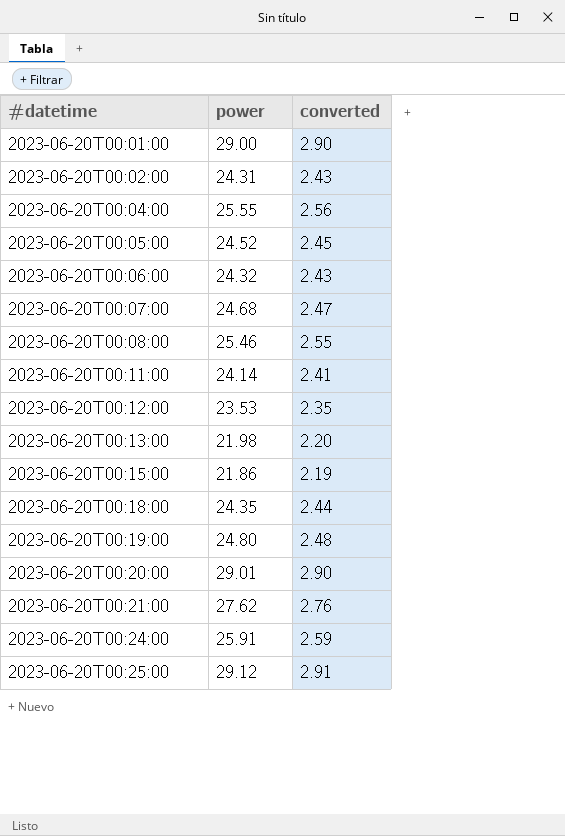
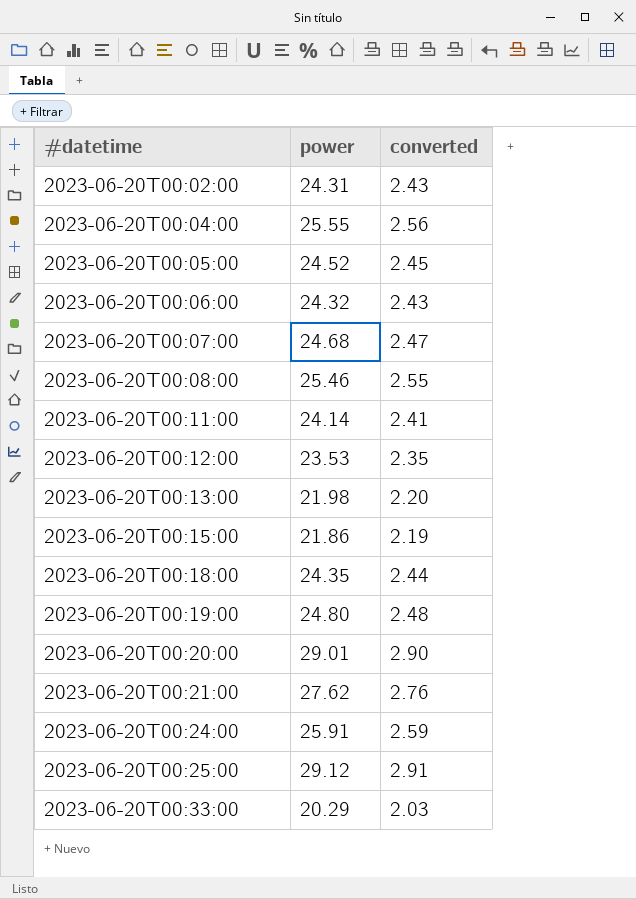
row 2023-06-20T00:01:00: 29.00 | 2.90 -> none
row 2023-06-20T00:33:00: none -> 20.29 | 2.03

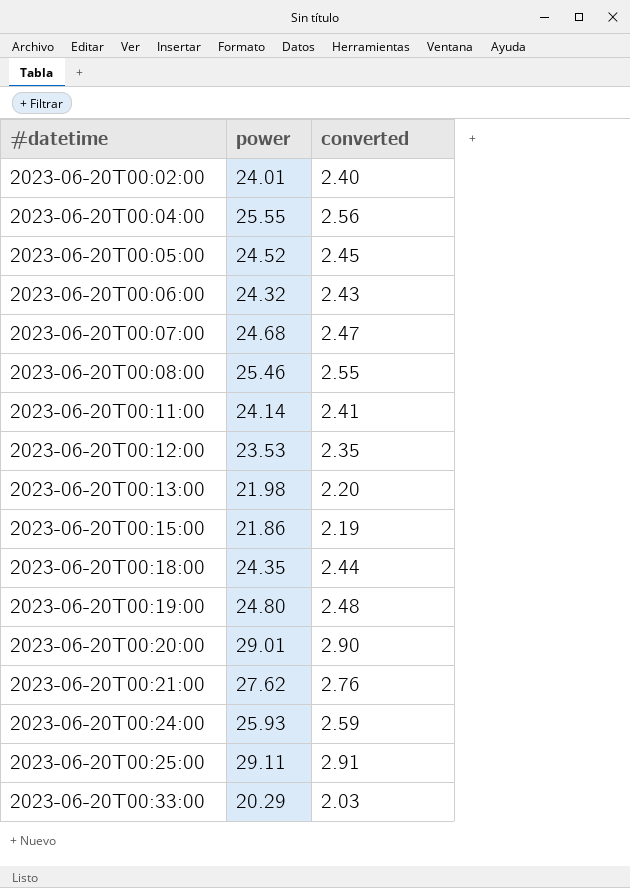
2023-06-20T00:02:00 | power: 24.31 -> 24.01
2023-06-20T00:02:00 | converted: 2.43 -> 2.40
2023-06-20T00:24:00 | power: 25.91 -> 25.93
2023-06-20T00:25:00 | power: 29.12 -> 29.11

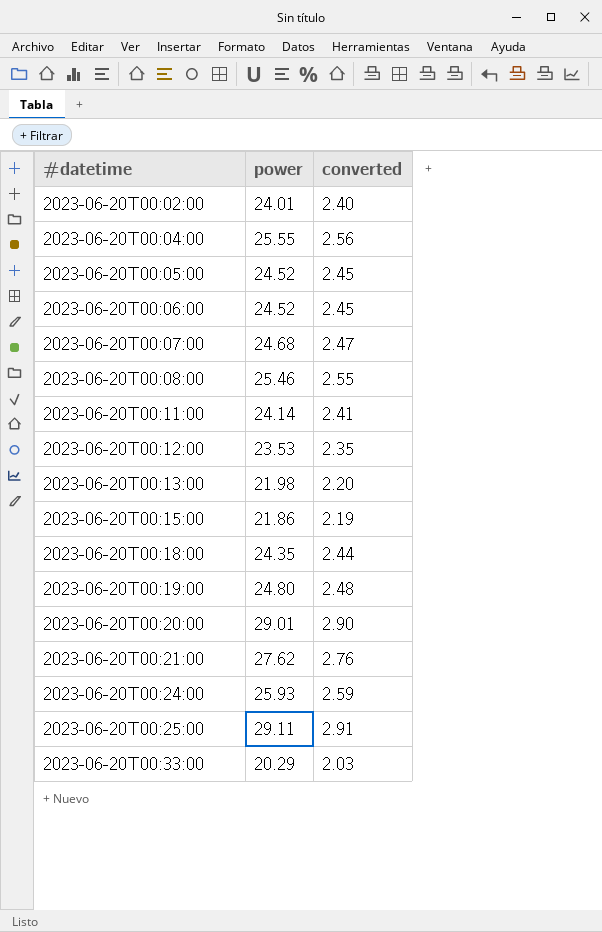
2023-06-20T00:06:00 | power: 24.32 -> 24.52
2023-06-20T00:06:00 | converted: 2.43 -> 2.45

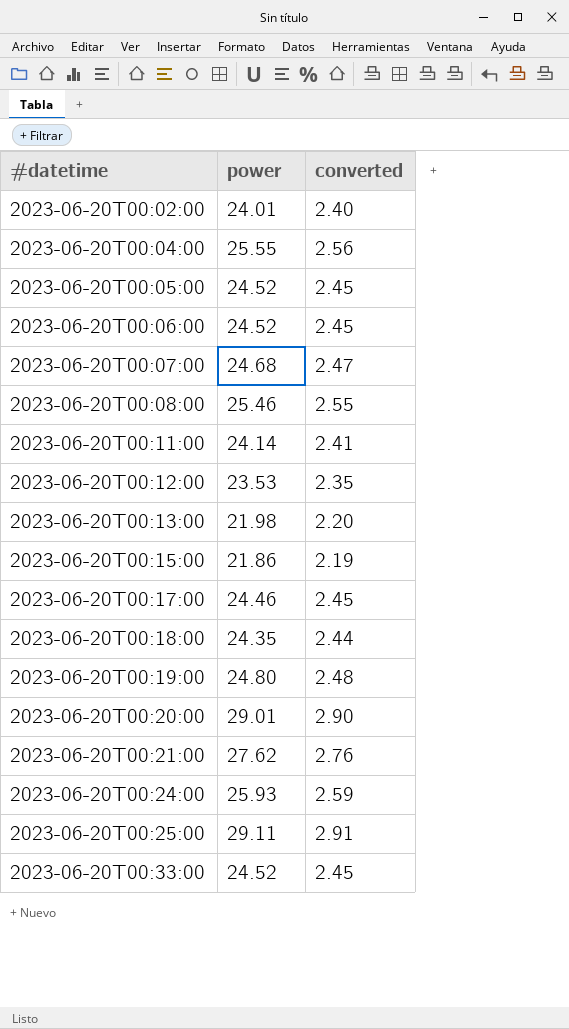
row 2023-06-20T00:17:00: none -> 24.46 | 2.45
2023-06-20T00:33:00 | power: 20.29 -> 24.52
2023-06-20T00:33:00 | converted: 2.03 -> 2.45

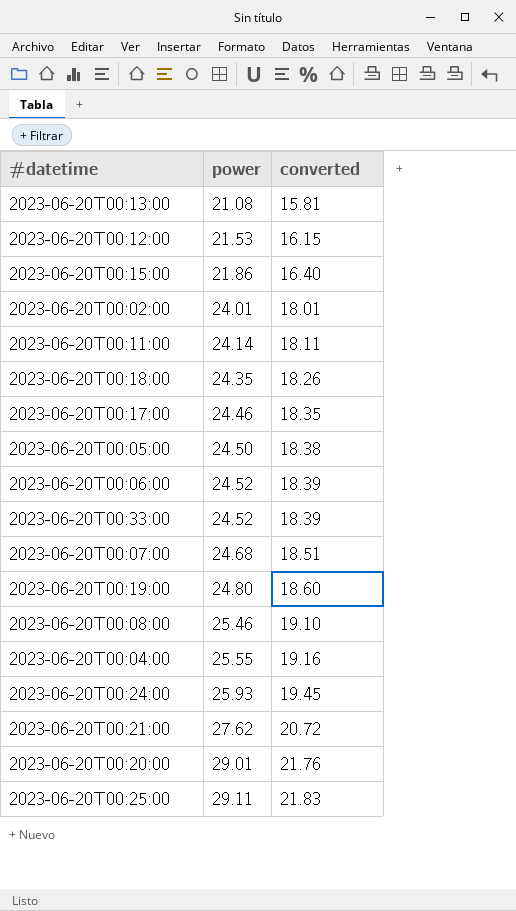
row order: #datetime ascending -> power ascending
column converted | formula: [power] * 0.1 -> [power] * 0.75
2023-06-20T00:13:00 | power: 21.98 -> 21.08
2023-06-20T00:12:00 | power: 23.53 -> 21.53
2023-06-20T00:05:00 | power: 24.52 -> 24.50

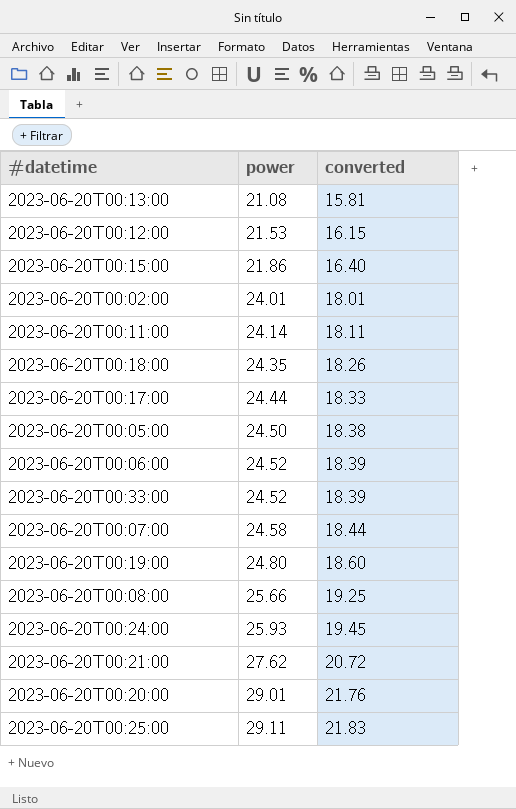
row 2023-06-20T00:04:00: 25.55 | 19.16 -> none
2023-06-20T00:17:00 | power: 24.46 -> 24.44
2023-06-20T00:17:00 | converted: 18.35 -> 18.33
2023-06-20T00:07:00 | power: 24.68 -> 24.58
2023-06-20T00:07:00 | converted: 18.51 -> 18.44
2023-06-20T00:08:00 | power: 25.46 -> 25.66
2023-06-20T00:08:00 | converted: 19.10 -> 19.25

